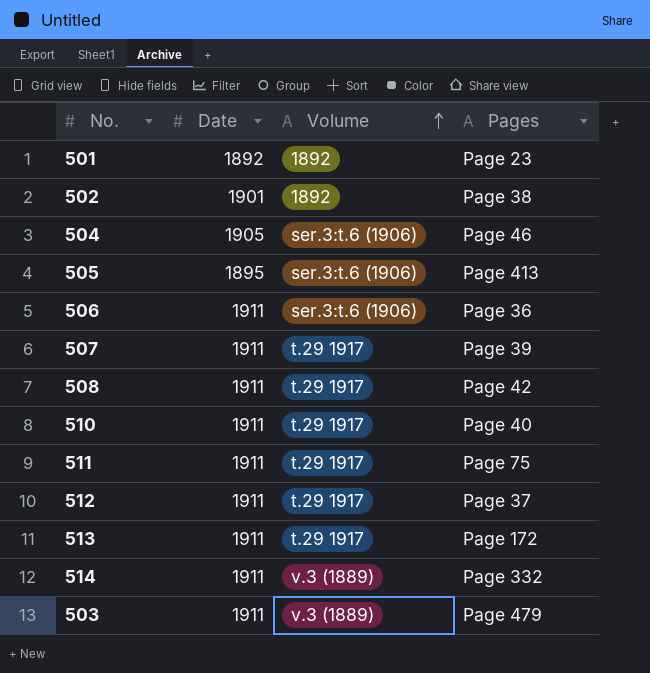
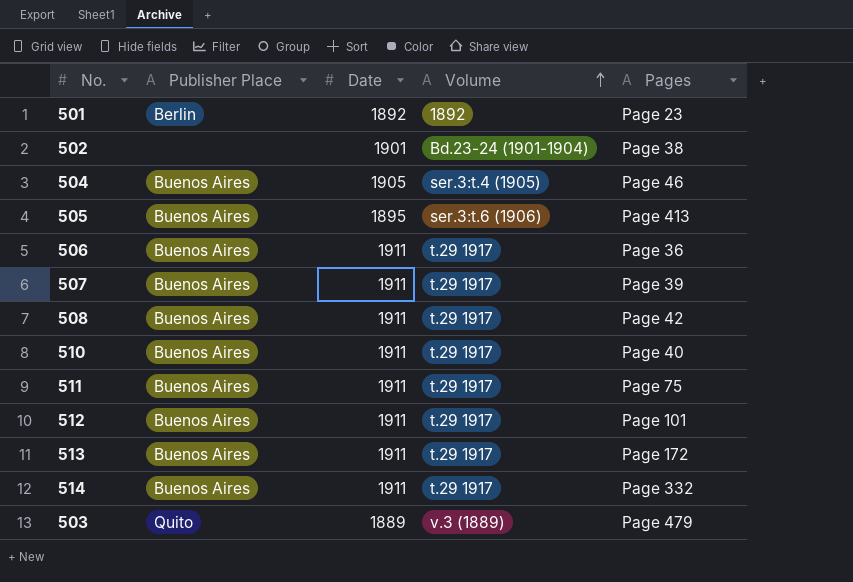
column Publisher Place | position: none -> 2
502 | Volume: 1892 -> Bd.23-24 (1901-1904)
504 | Volume: ser.3:t.6 (1906) -> ser.3:t.4 (1905)
506 | Volume: ser.3:t.6 (1906) -> t.29 1917
512 | Pages: Page 37 -> Page 101
514 | Volume: v.3 (1889) -> t.29 1917
503 | Date: 1911 -> 1889

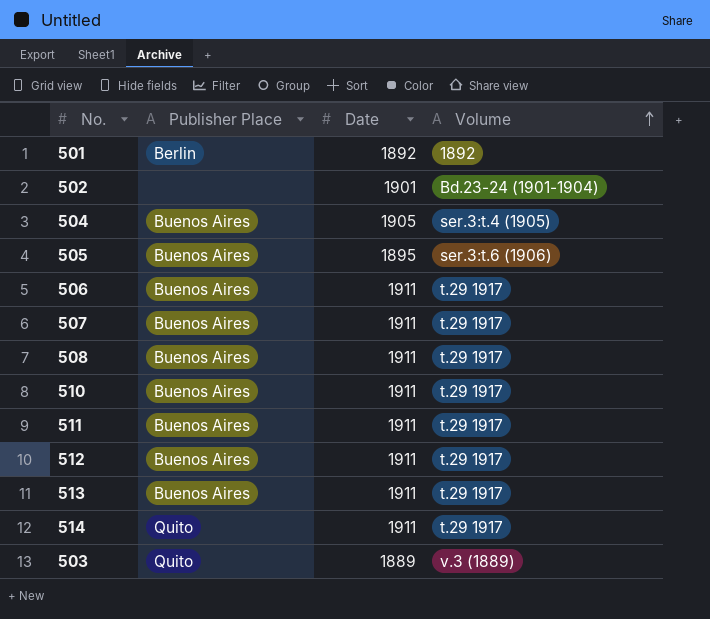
column Pages | position: 5 -> none
514 | Publisher Place: Buenos Aires -> Quito

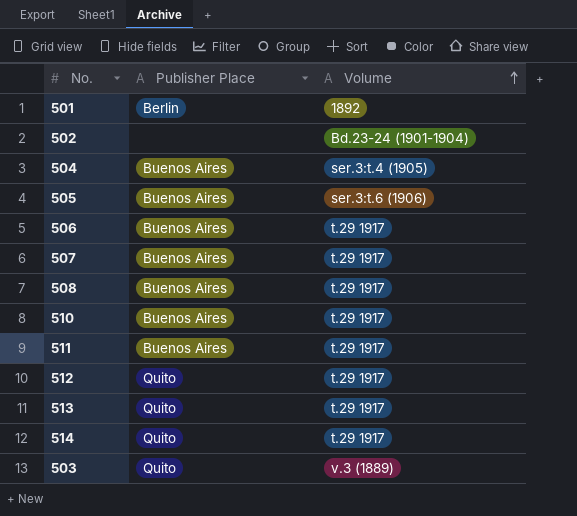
column Date | position: 3 -> none
512 | Publisher Place: Buenos Aires -> Quito
513 | Publisher Place: Buenos Aires -> Quito

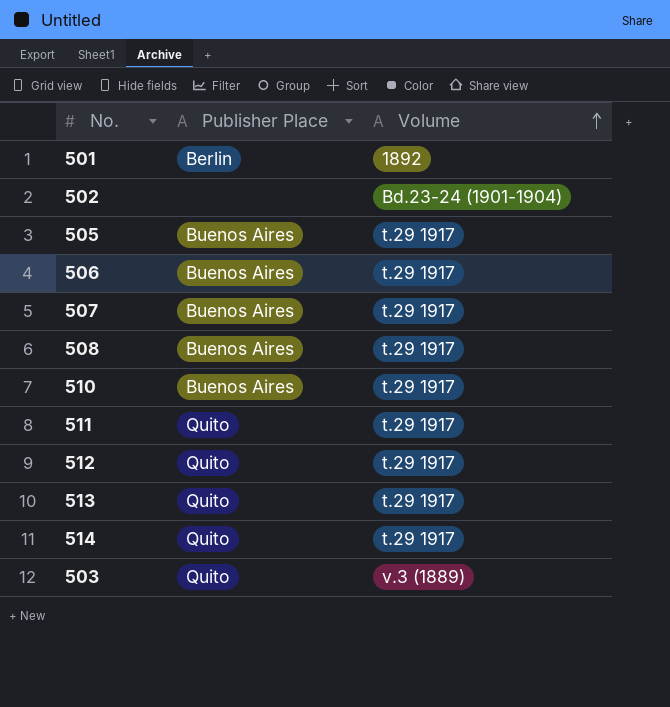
row 504: Buenos Aires | ser.3:t.4 (1905) -> none
505 | Volume: ser.3:t.6 (1906) -> t.29 1917
511 | Publisher Place: Buenos Aires -> Quito

